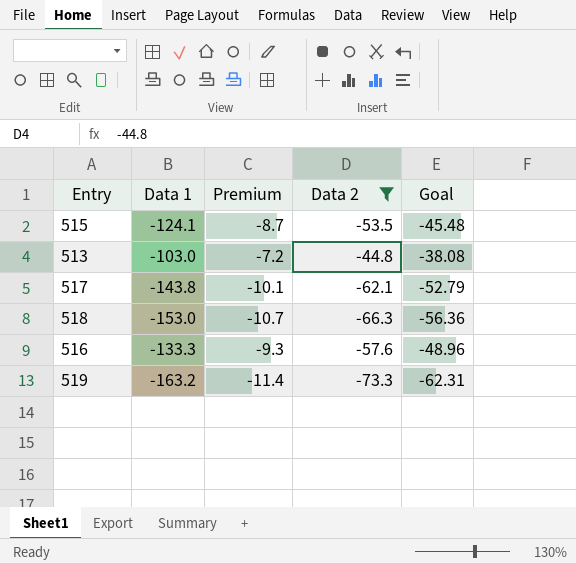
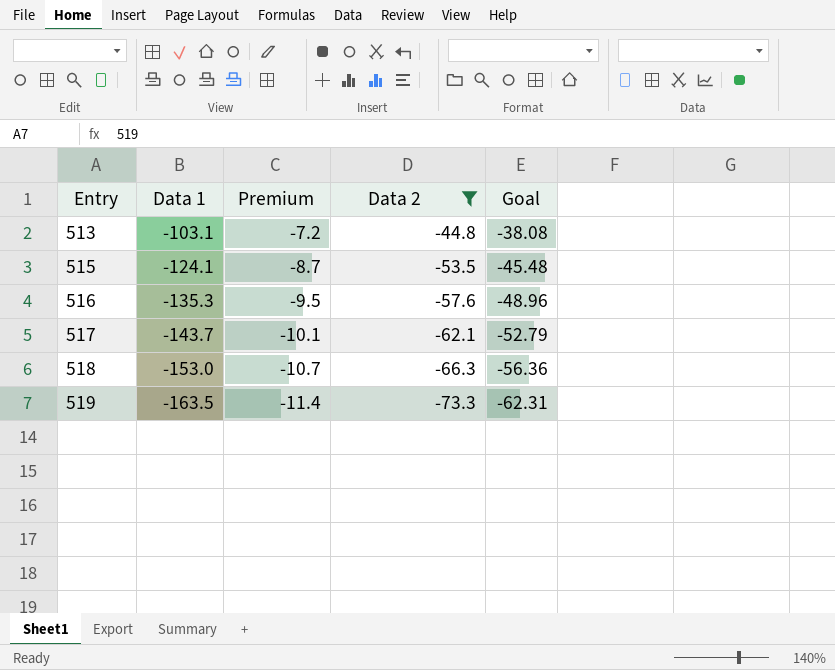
row order: none -> Entry ascending
513 | Data 1: -103.0 -> -103.1
516 | Data 1: -133.3 -> -135.3
516 | Premium: -9.3 -> -9.5
517 | Data 1: -143.8 -> -143.7
519 | Data 1: -163.2 -> -163.5

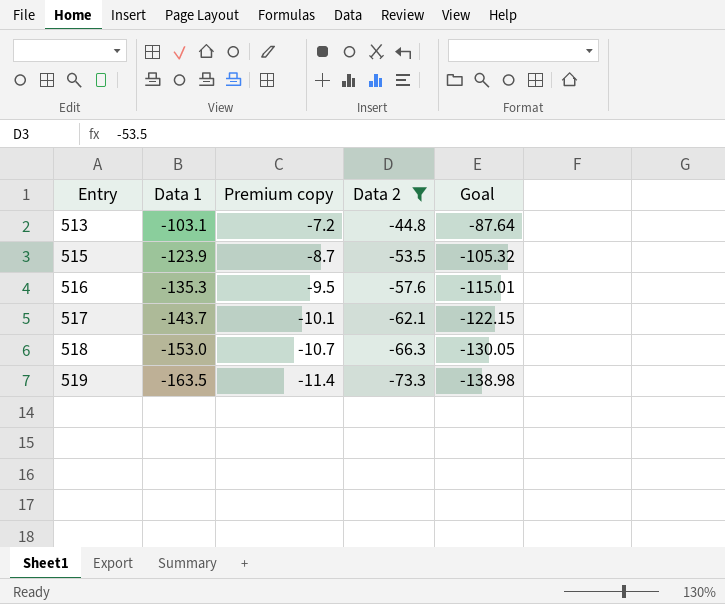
column name: Premium -> Premium copy
column Goal | formula: [Data 2] * 0.85 -> [Data 1] * 0.85
515 | Data 1: -124.1 -> -123.9

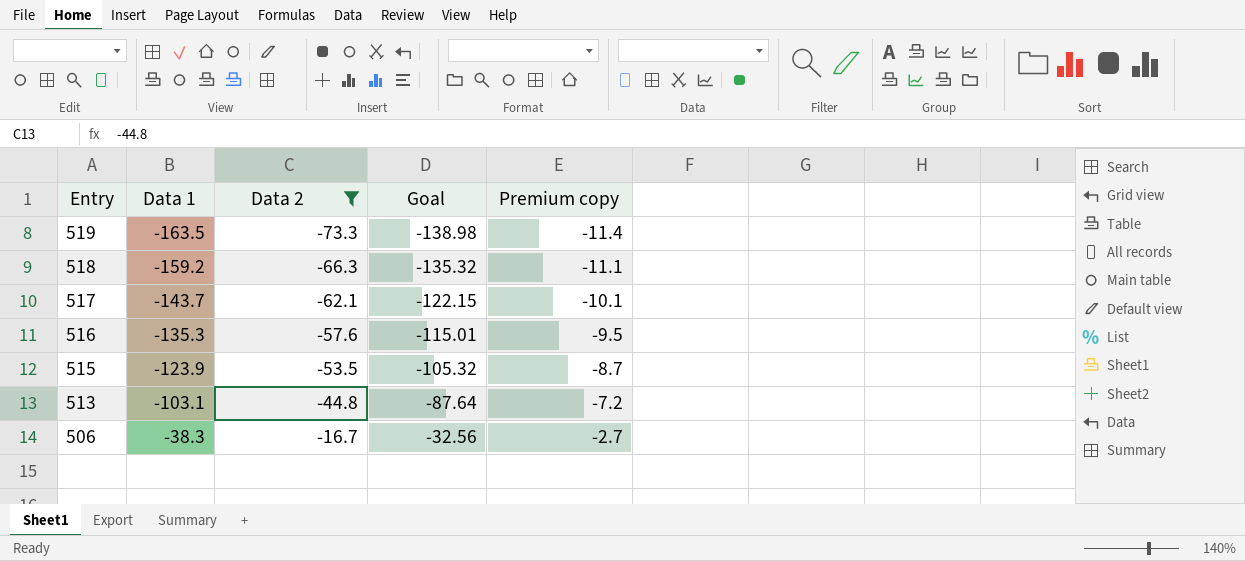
row order: Entry ascending -> Entry descending
column Premium copy | position: 3 -> 5
518 | Data 1: -153.0 -> -159.2
518 | Goal: -130.05 -> -135.32
518 | Premium copy: -10.7 -> -11.1
row 506: none -> -38.3 | -16.7 | -32.56 | -2.7

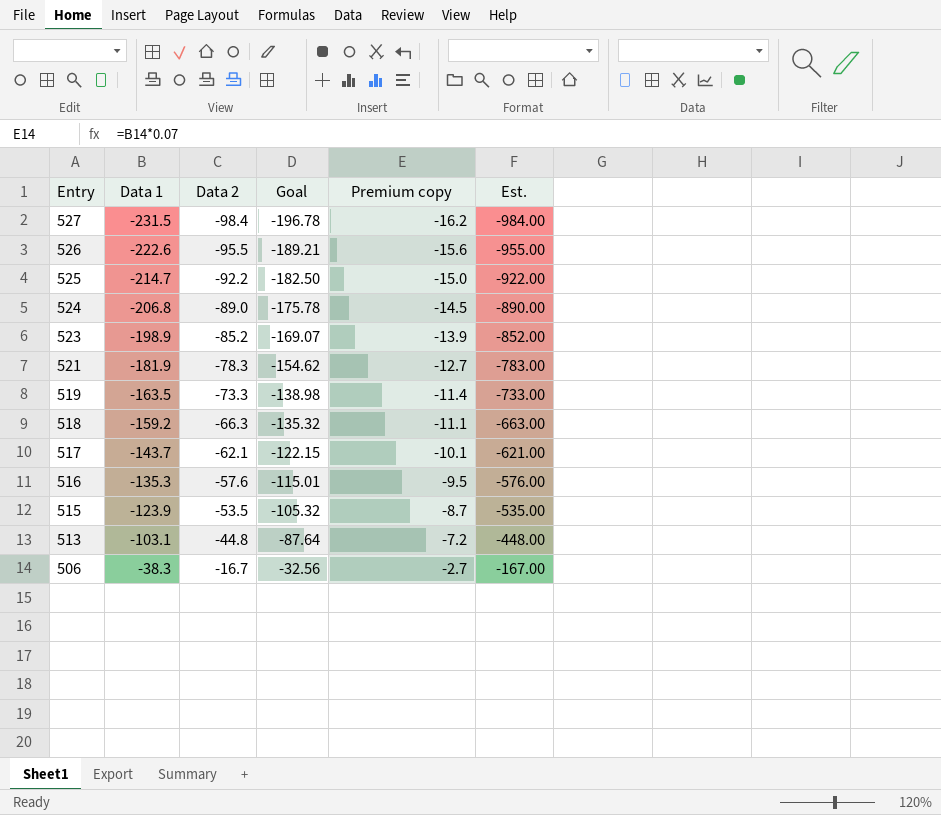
filter: Data 2 >= -73.3 -> none
column Est. | formula: none -> [Data 2] * 10

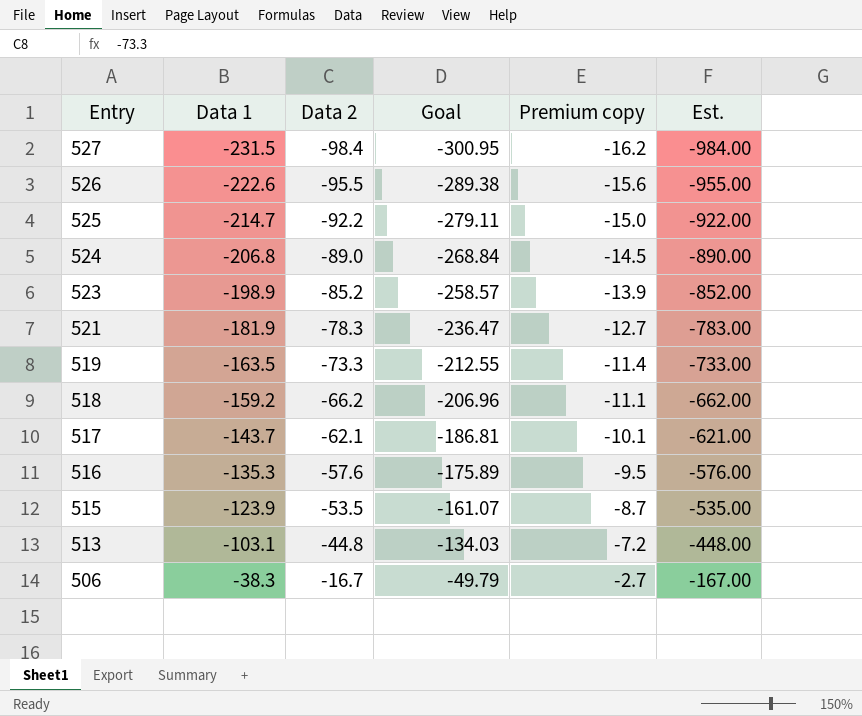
column Goal | formula: [Data 1] * 0.85 -> [Data 1] * 1.3
518 | Data 2: -66.3 -> -66.2
518 | Est.: -663.00 -> -662.00

